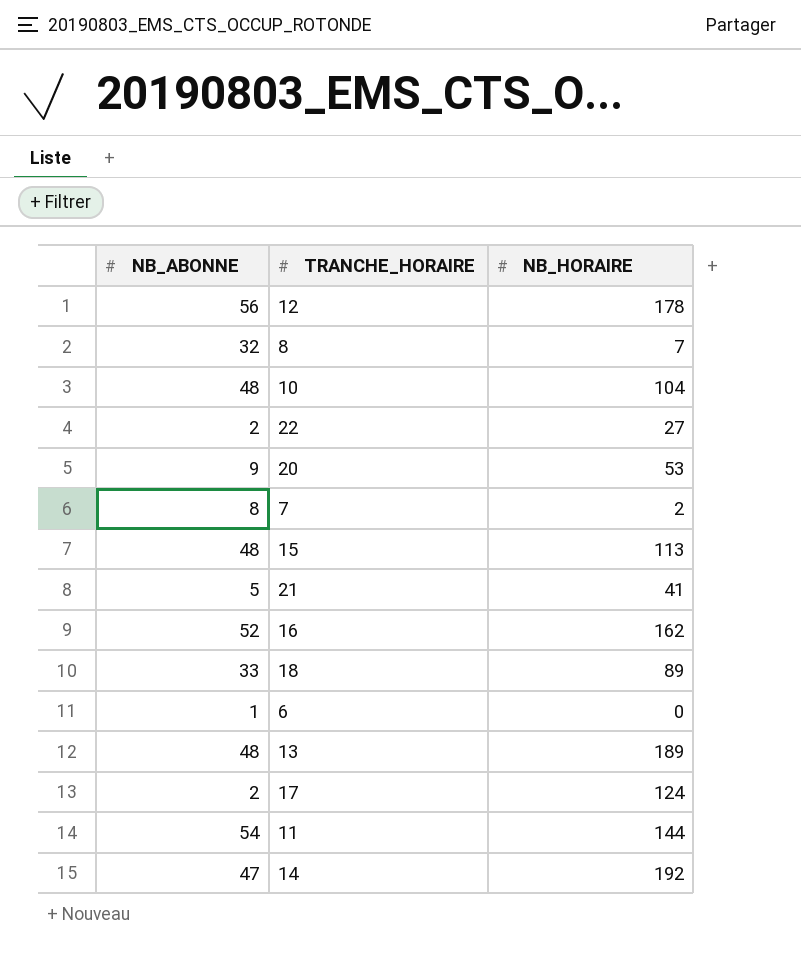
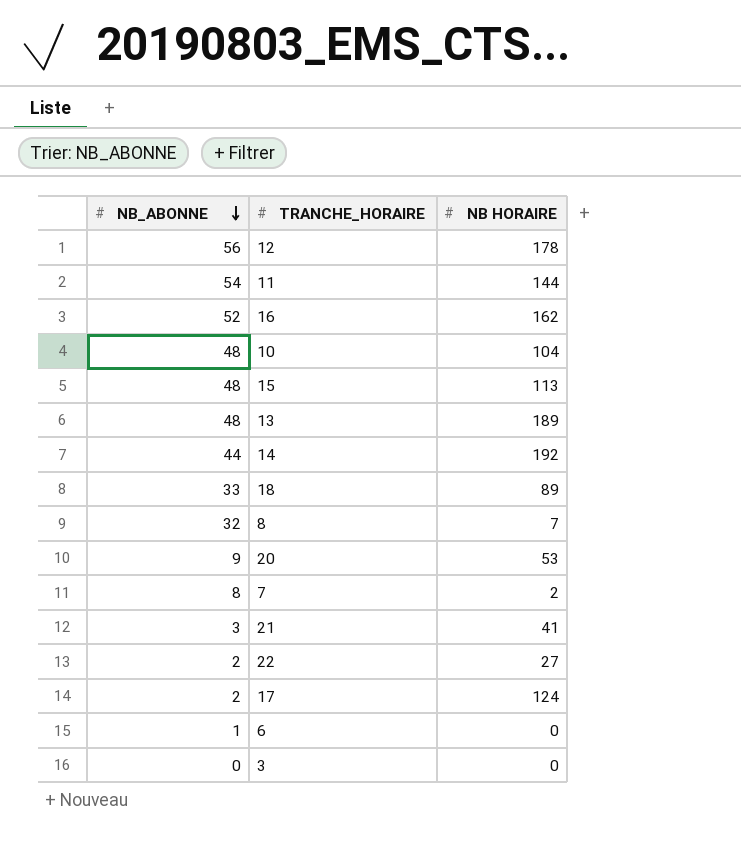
row order: none -> NB_ABONNE descending
column name: NB_HORAIRE -> NB HORAIRE
14 | NB_ABONNE: 47 -> 44
21 | NB_ABONNE: 5 -> 3
row 3: none -> 0 | 0

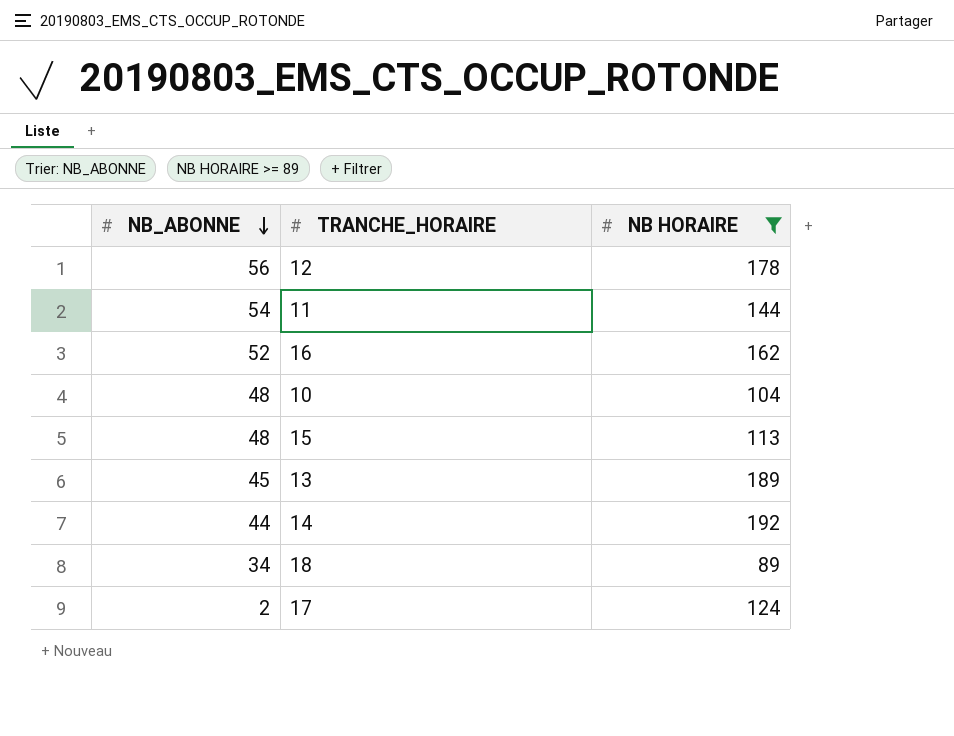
filter: none -> NB HORAIRE >= 89
13 | NB_ABONNE: 48 -> 45
18 | NB_ABONNE: 33 -> 34

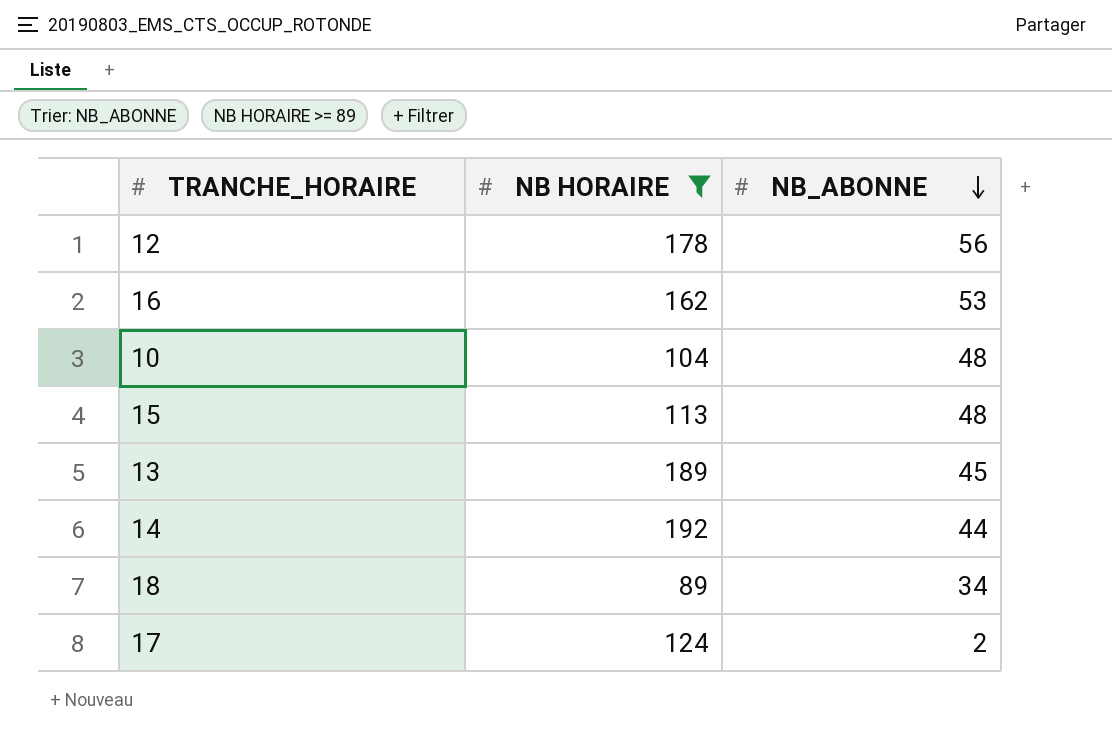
column NB_ABONNE | position: 1 -> 3
row 11: 54 | 144 -> none
16 | NB_ABONNE: 52 -> 53

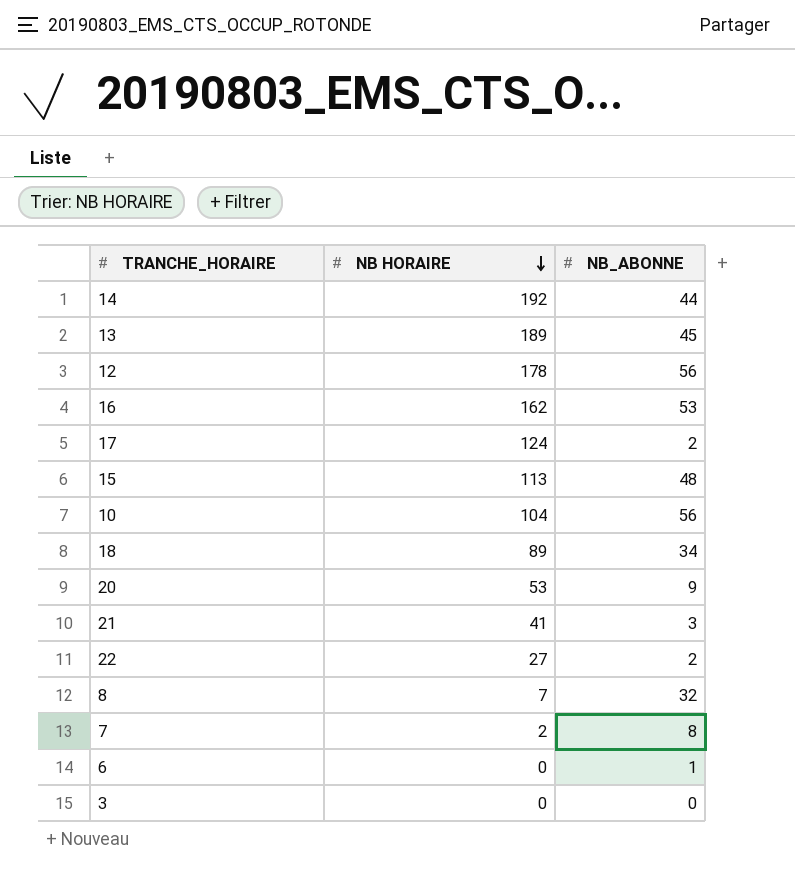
filter: NB HORAIRE >= 89 -> none
row order: NB_ABONNE descending -> NB HORAIRE descending
10 | NB_ABONNE: 48 -> 56

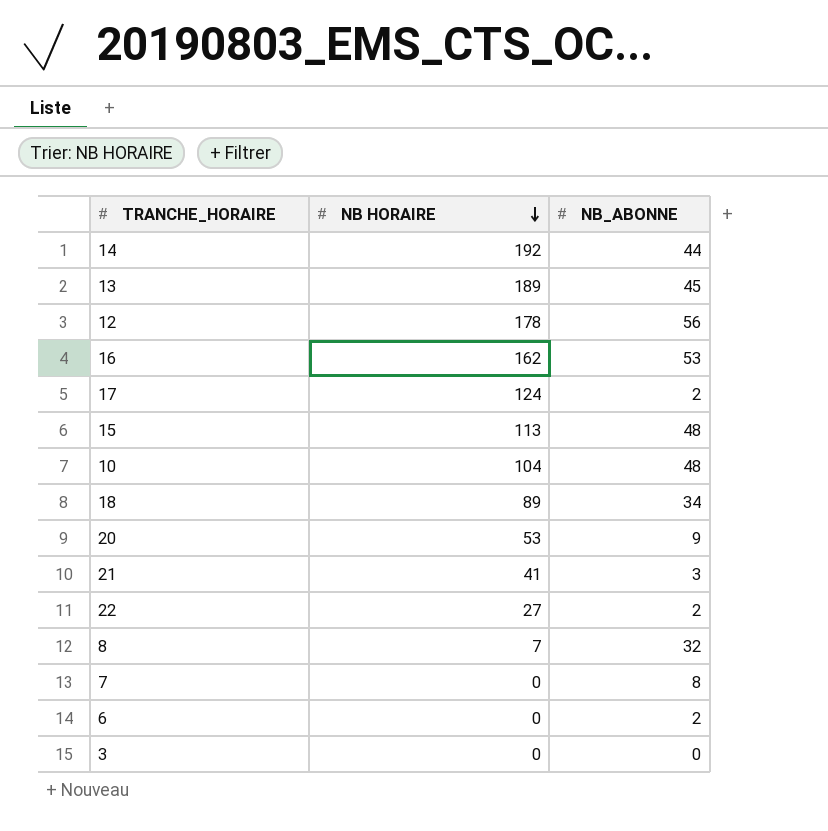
10 | NB_ABONNE: 56 -> 48
7 | NB HORAIRE: 2 -> 0
6 | NB_ABONNE: 1 -> 2

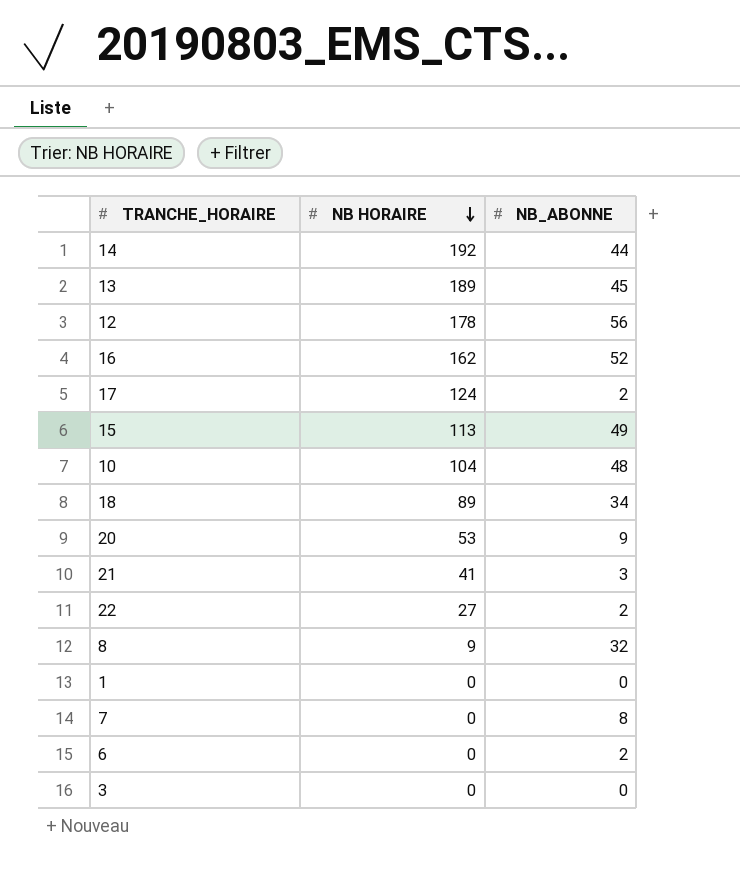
16 | NB_ABONNE: 53 -> 52
15 | NB_ABONNE: 48 -> 49
8 | NB HORAIRE: 7 -> 9
row 1: none -> 0 | 0

